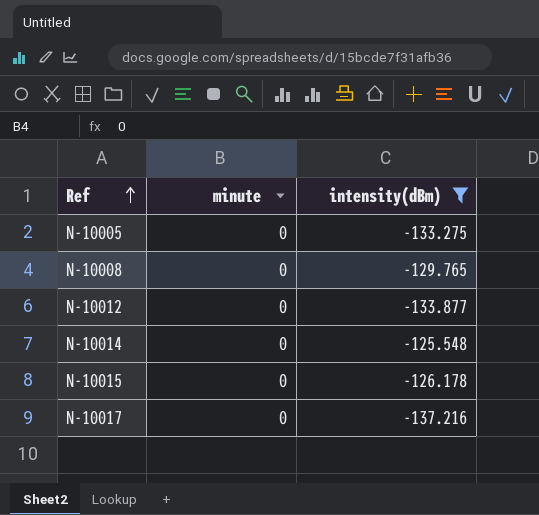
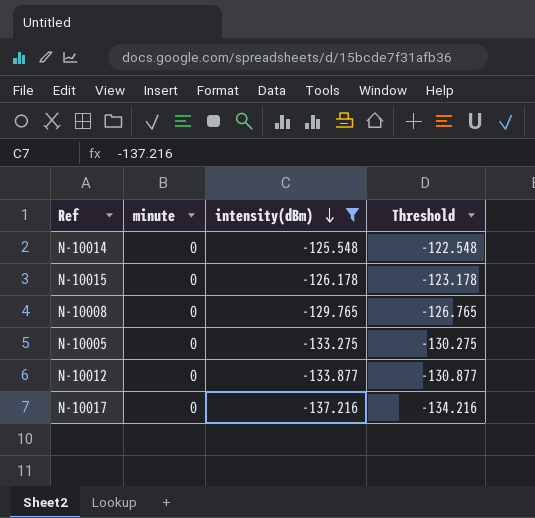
row order: Ref ascending -> intensity(dBm) descending
column Threshold | formula: none -> [intensity(dBm)] + 3

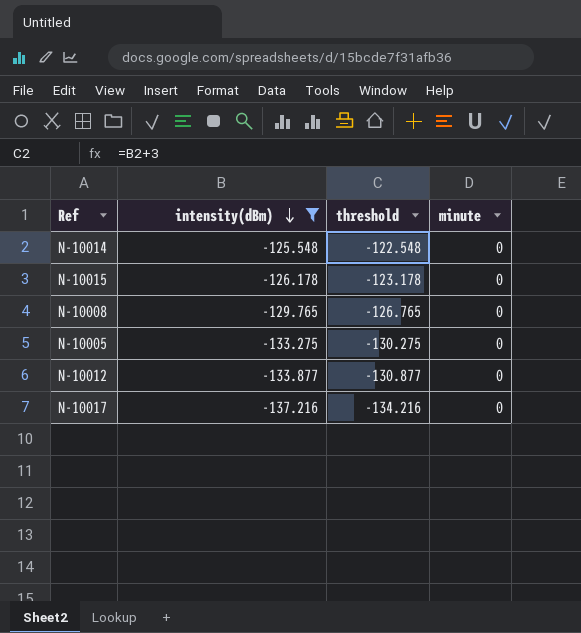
column name: Threshold -> threshold
column minute | position: 2 -> 4

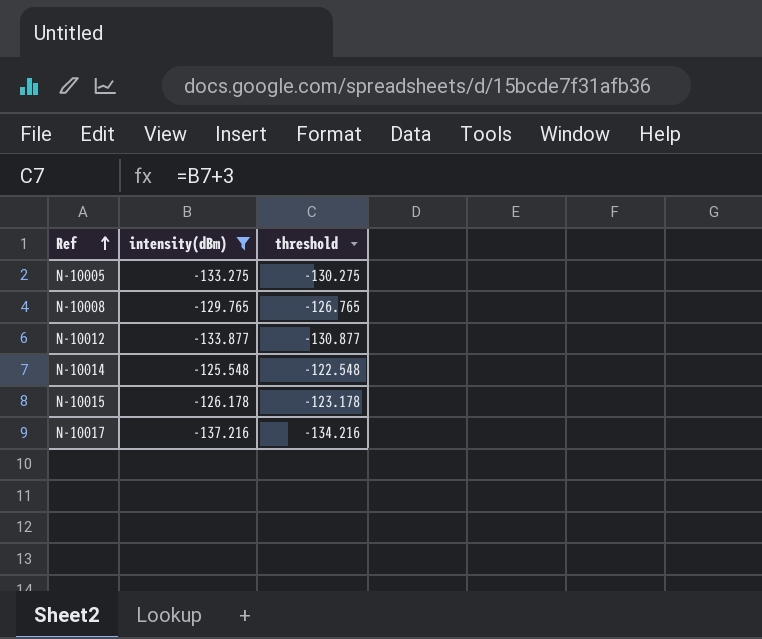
row order: intensity(dBm) descending -> Ref ascending
column minute | position: 4 -> none

